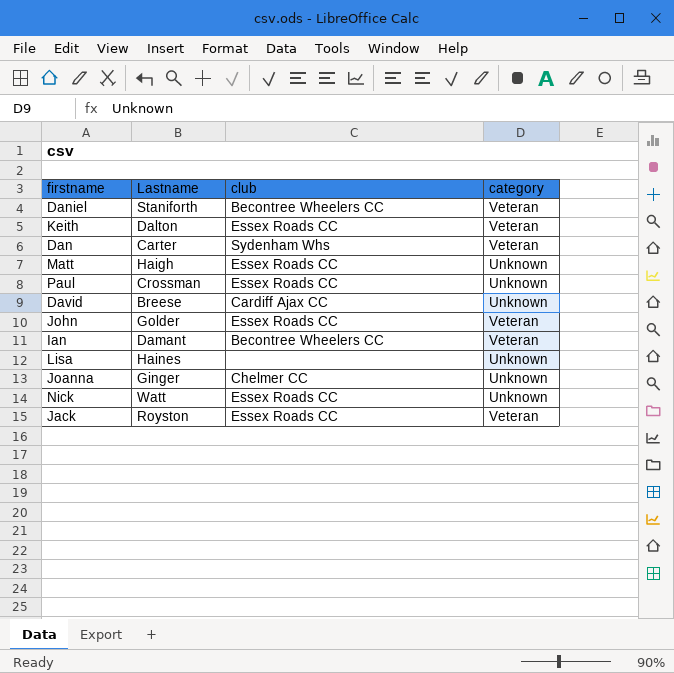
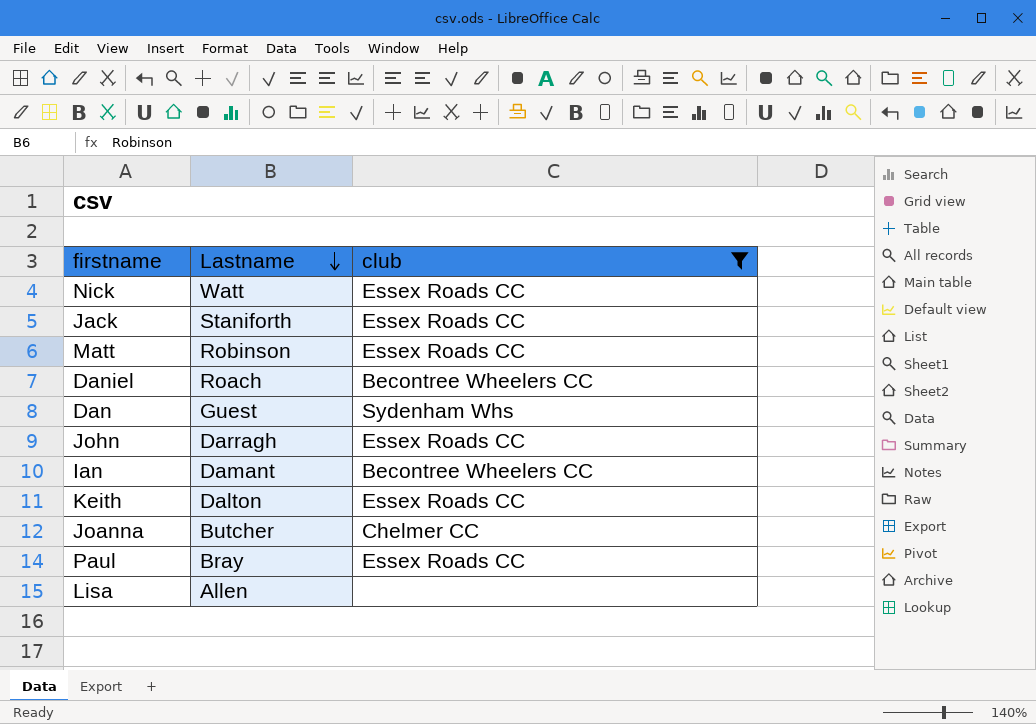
filter: none -> club != Cardiff Ajax CC
row order: none -> Lastname descending
column category | position: 4 -> none
Jack | Lastname: Royston -> Staniforth
Matt | Lastname: Haigh -> Robinson
Daniel | Lastname: Staniforth -> Roach
Dan | Lastname: Carter -> Guest
John | Lastname: Golder -> Darragh
Joanna | Lastname: Ginger -> Butcher
Paul | Lastname: Crossman -> Bray
Lisa | Lastname: Haines -> Allen

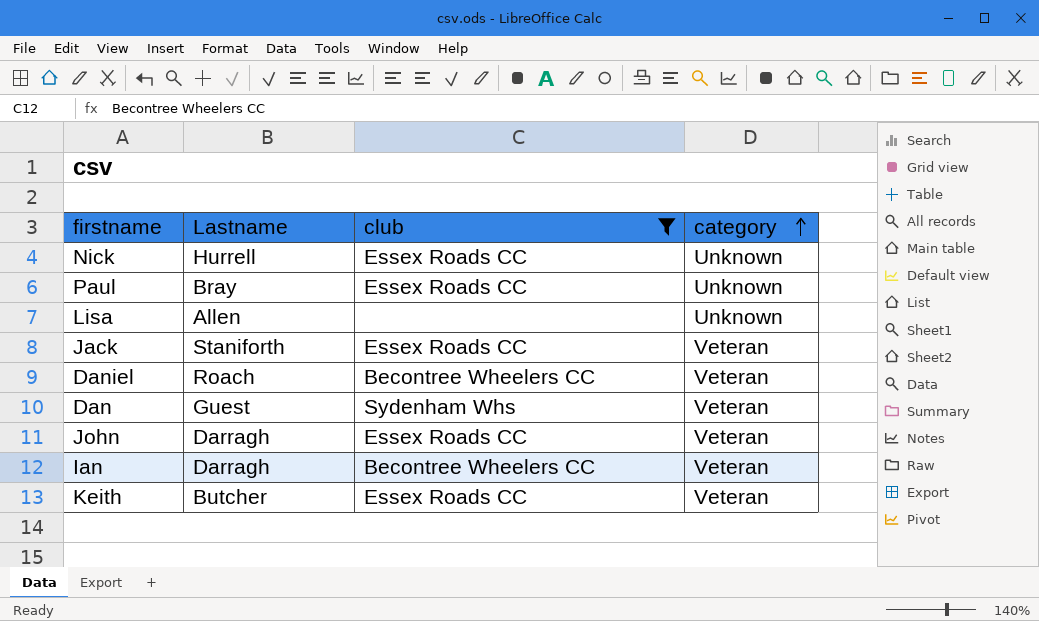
row order: Lastname descending -> category ascending
column category | position: none -> 4
row Matt: Robinson | Essex Roads CC -> none
row Joanna: Butcher | Chelmer CC -> none
Nick | Lastname: Watt -> Hurrell
Ian | Lastname: Damant -> Darragh
Keith | Lastname: Dalton -> Butcher

